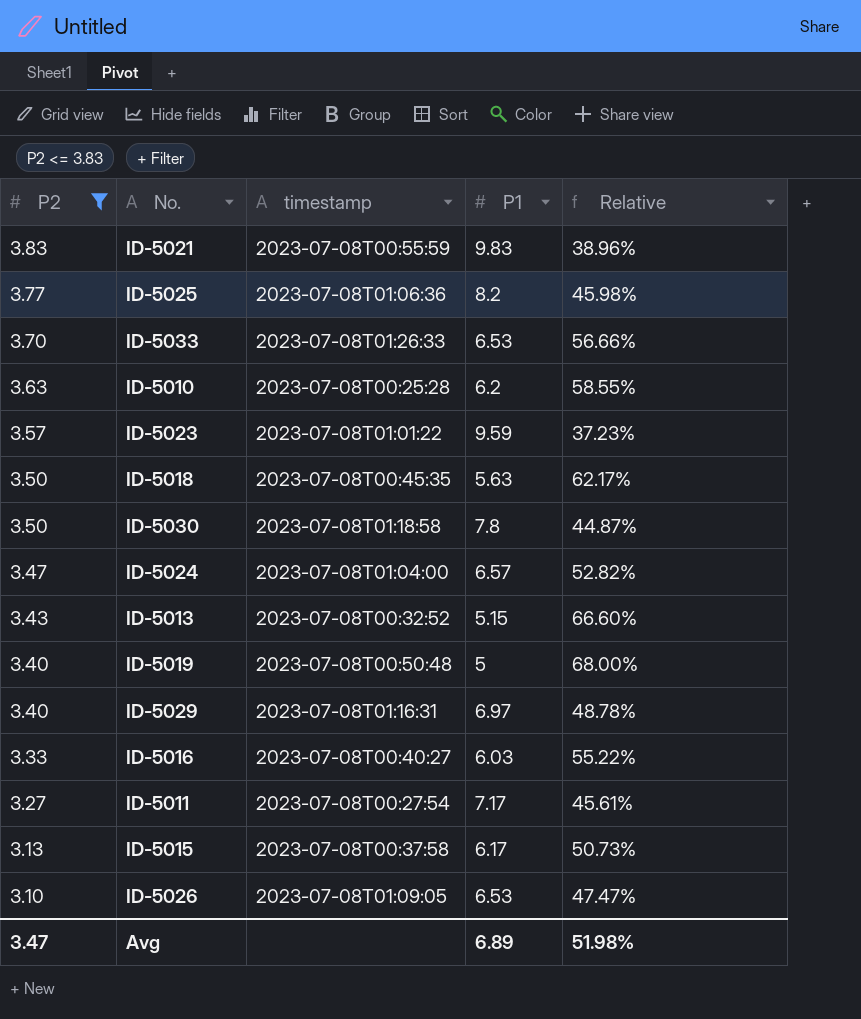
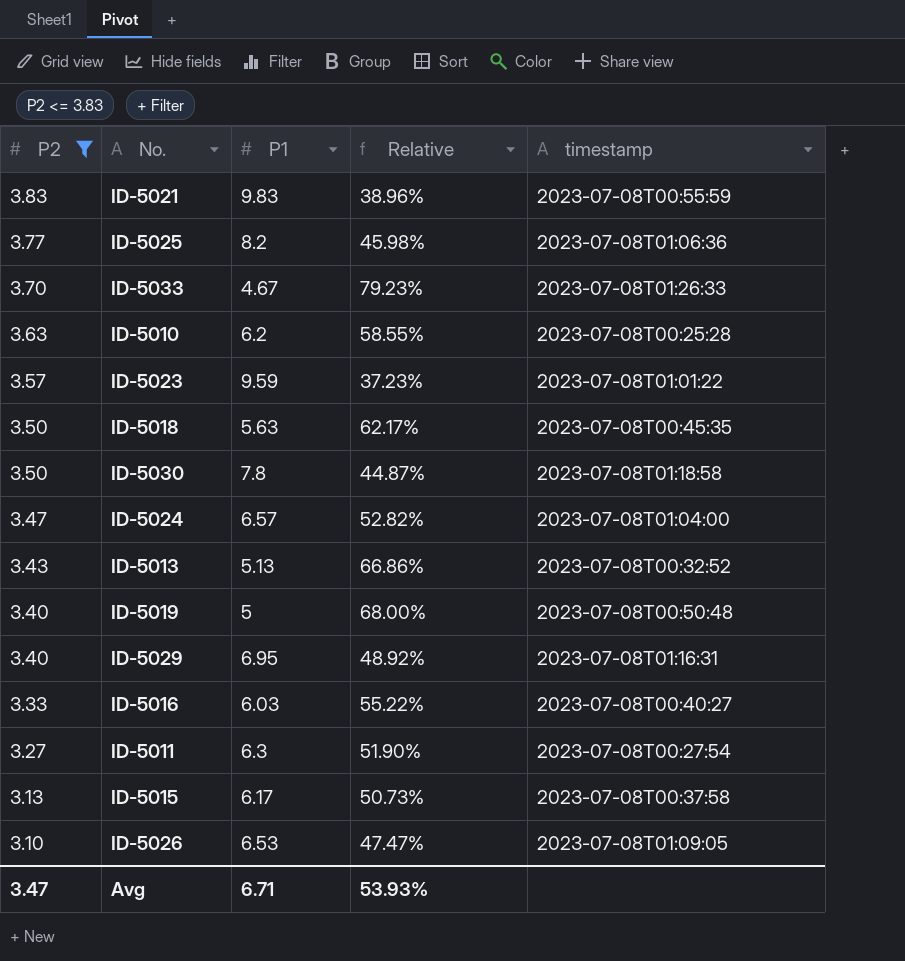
column timestamp | position: 3 -> 5
ID-5033 | P1: 6.53 -> 4.67
ID-5033 | Relative: 56.66% -> 79.23%
ID-5013 | P1: 5.15 -> 5.13
ID-5013 | Relative: 66.60% -> 66.86%
ID-5029 | P1: 6.97 -> 6.95
ID-5029 | Relative: 48.78% -> 48.92%
ID-5011 | P1: 7.17 -> 6.3
ID-5011 | Relative: 45.61% -> 51.90%
Avg | P1: 6.89 -> 6.71
Avg | Relative: 51.98% -> 53.93%

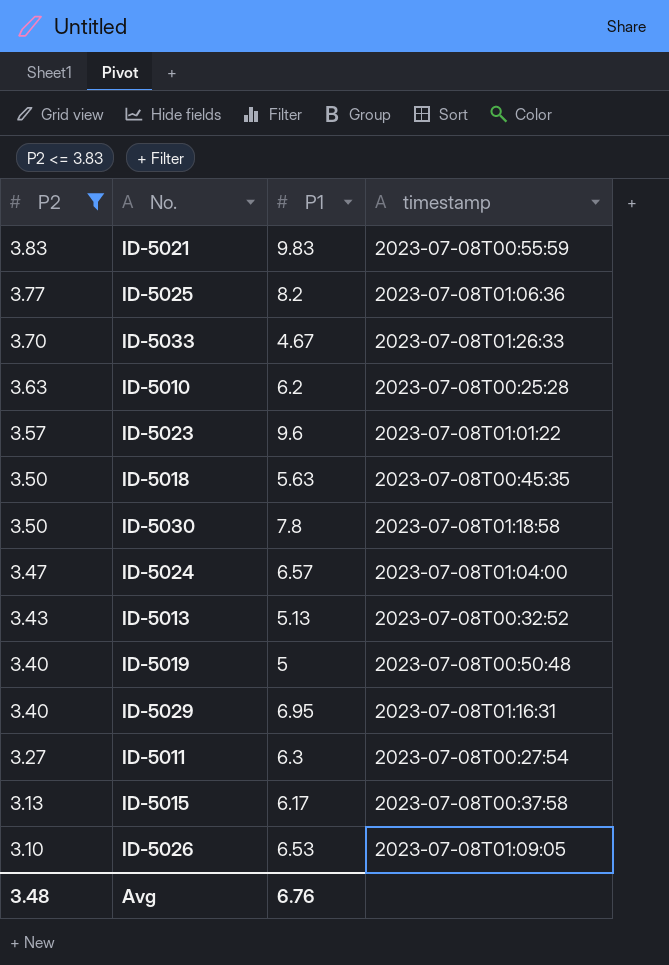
column Relative | formula: [P2] / [P1] -> none
row ID-5016: 3.33 | 6.03 | 55.22% | 2023-07-08T00:40:27 -> none
ID-5023 | P1: 9.59 -> 9.6
Avg | P2: 3.47 -> 3.48
Avg | P1: 6.71 -> 6.76

